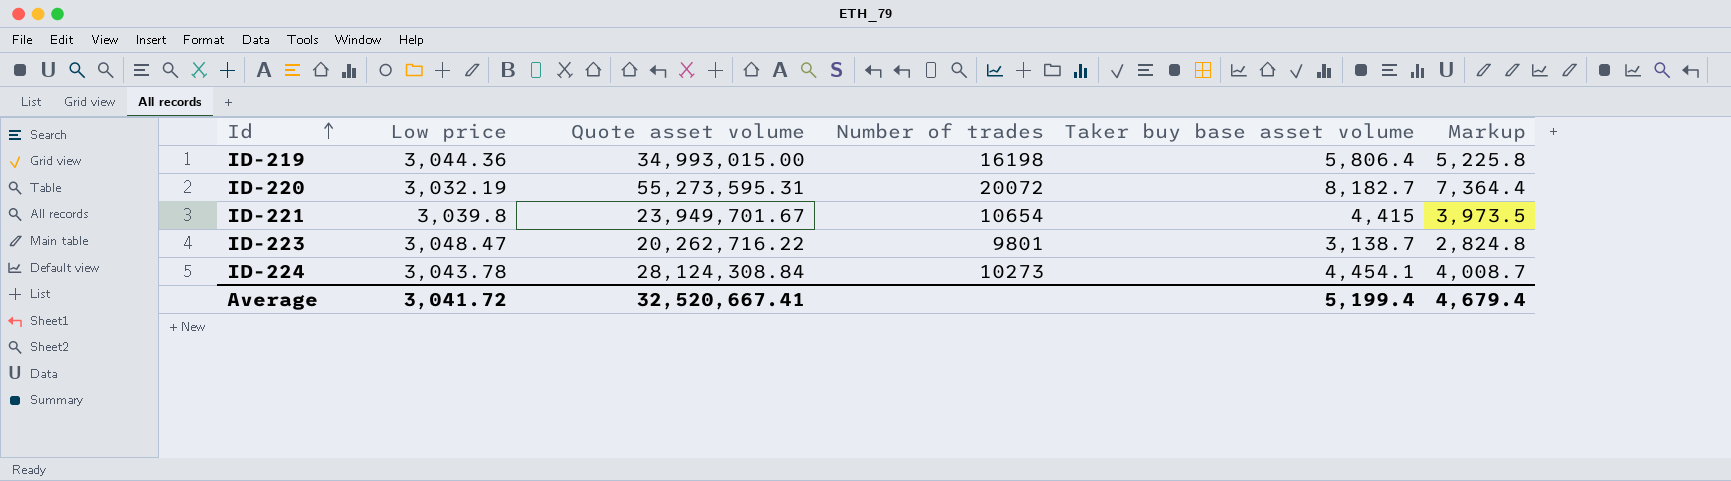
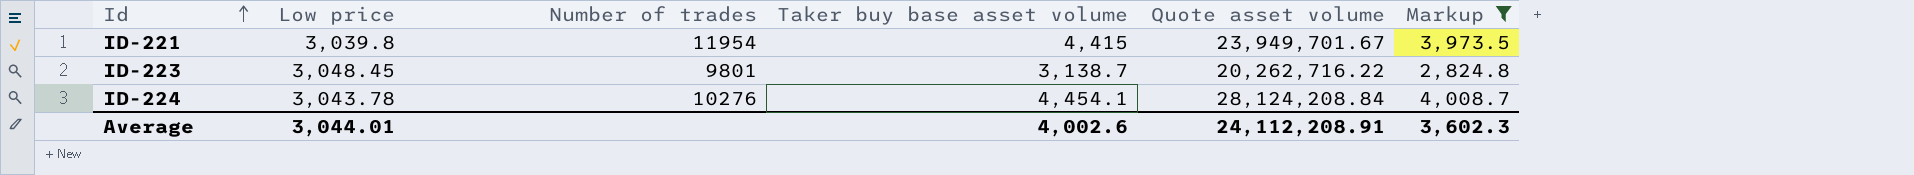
filter: none -> Markup <= 4,008.7
column Quote asset volume | position: 3 -> 5
ID-221 | Number of trades: 10654 -> 11954
ID-223 | Low price: 3,048.47 -> 3,048.45
ID-224 | Number of trades: 10273 -> 10276
ID-224 | Quote asset volume: 28,124,308.84 -> 28,124,208.84
Average | Low price: 3,041.72 -> 3,044.01
Average | Taker buy base asset volume: 5,199.4 -> 4,002.6
Average | Quote asset volume: 32,520,667.41 -> 24,112,208.91
Average | Markup: 4,679.4 -> 3,602.3

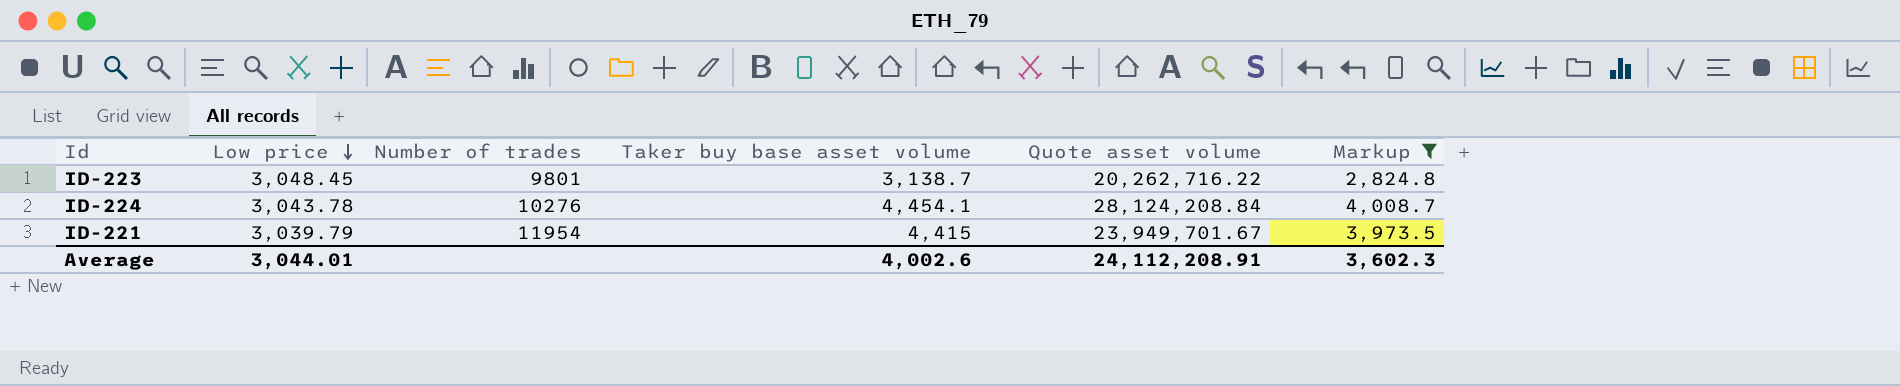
row order: Id ascending -> Low price descending
ID-221 | Low price: 3,039.8 -> 3,039.79

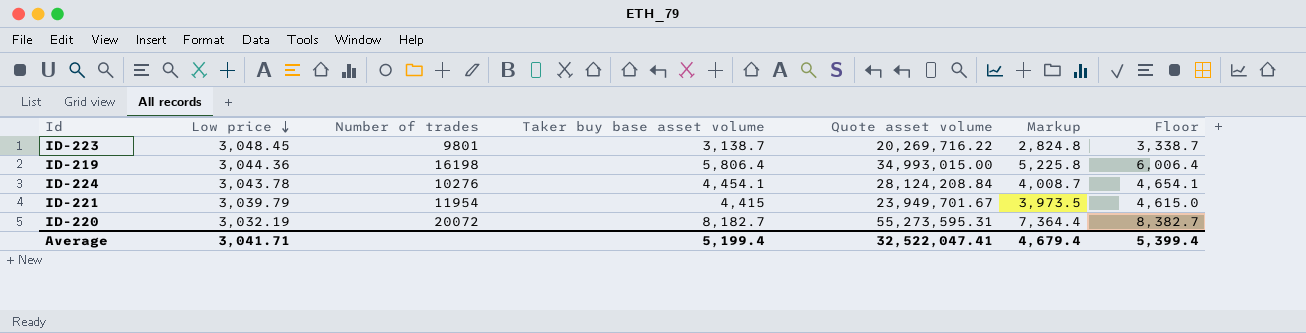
filter: Markup <= 4,008.7 -> none
column Floor | formula: none -> [Taker buy base asset volume] + 200
ID-223 | Quote asset volume: 20,262,716.22 -> 20,269,716.22
Average | Low price: 3,044.01 -> 3,041.71
Average | Taker buy base asset volume: 4,002.6 -> 5,199.4
Average | Quote asset volume: 24,112,208.91 -> 32,522,047.41
Average | Markup: 3,602.3 -> 4,679.4

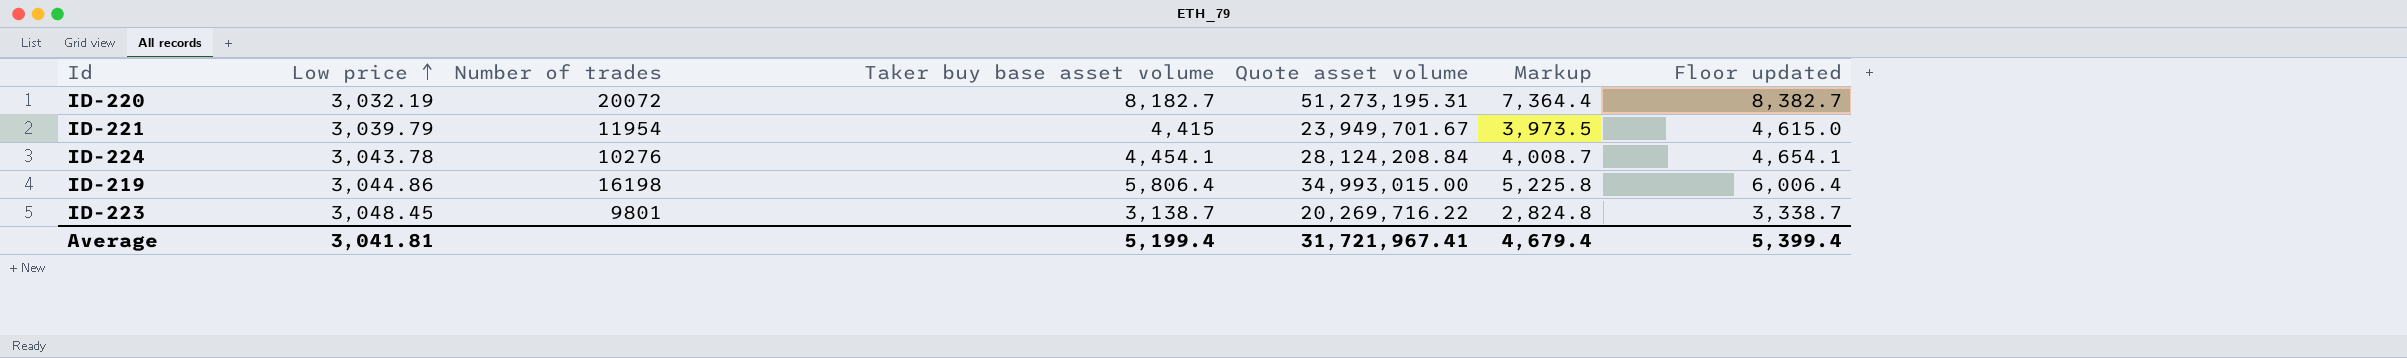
row order: Low price descending -> Low price ascending
column name: Floor -> Floor updated
ID-220 | Quote asset volume: 55,273,595.31 -> 51,273,195.31
ID-219 | Low price: 3,044.36 -> 3,044.86
Average | Low price: 3,041.71 -> 3,041.81
Average | Quote asset volume: 32,522,047.41 -> 31,721,967.41

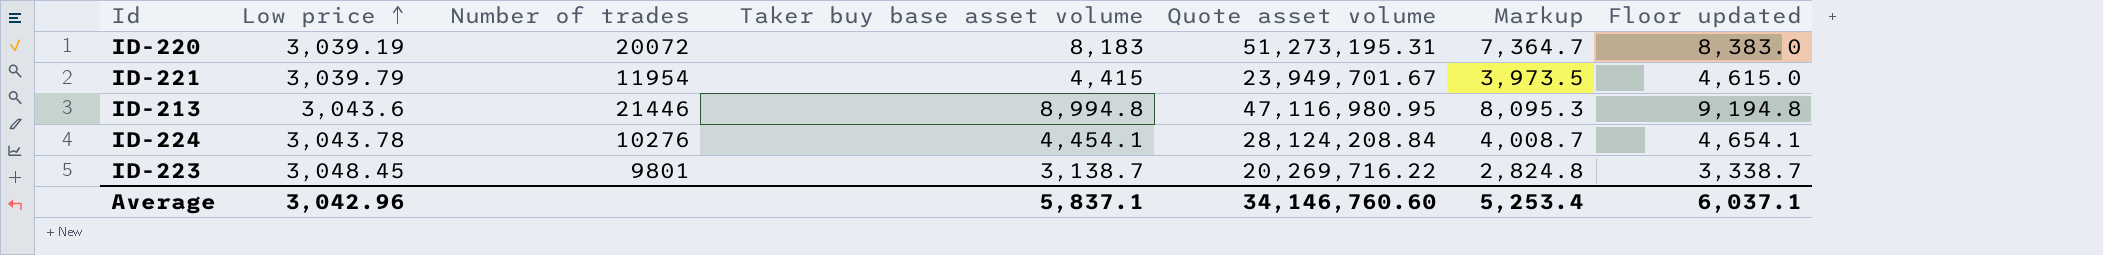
row ID-219: 3,044.86 | 16198 | 5,806.4 | 34,993,015.00 | 5,225.8 | 6,006.4 -> none
ID-220 | Low price: 3,032.19 -> 3,039.19
ID-220 | Taker buy base asset volume: 8,182.7 -> 8,183
ID-220 | Markup: 7,364.4 -> 7,364.7
ID-220 | Floor updated: 8,382.7 -> 8,383.0
row ID-213: none -> 3,043.6 | 21446 | 8,994.8 | 47,116,980.95 | 8,095.3 | 9,194.8
Average | Low price: 3,041.81 -> 3,042.96
Average | Taker buy base asset volume: 5,199.4 -> 5,837.1
Average | Quote asset volume: 31,721,967.41 -> 34,146,760.60
Average | Markup: 4,679.4 -> 5,253.4
Average | Floor updated: 5,399.4 -> 6,037.1

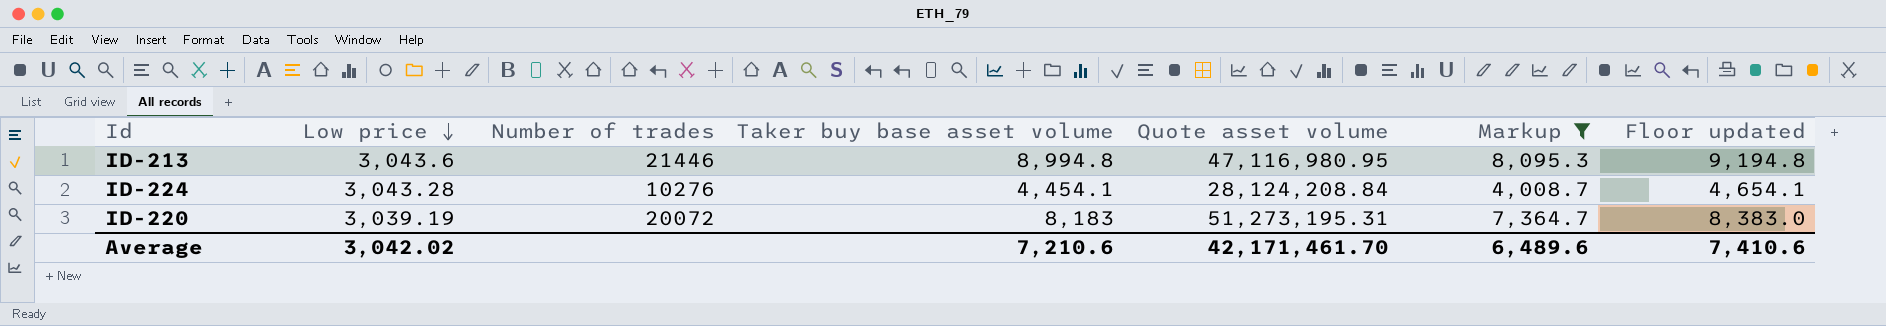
filter: none -> Markup >= 4,008.7
row order: Low price ascending -> Low price descending
ID-224 | Low price: 3,043.78 -> 3,043.28
Average | Low price: 3,042.96 -> 3,042.02
Average | Taker buy base asset volume: 5,837.1 -> 7,210.6
Average | Quote asset volume: 34,146,760.60 -> 42,171,461.70
Average | Markup: 5,253.4 -> 6,489.6
Average | Floor updated: 6,037.1 -> 7,410.6

